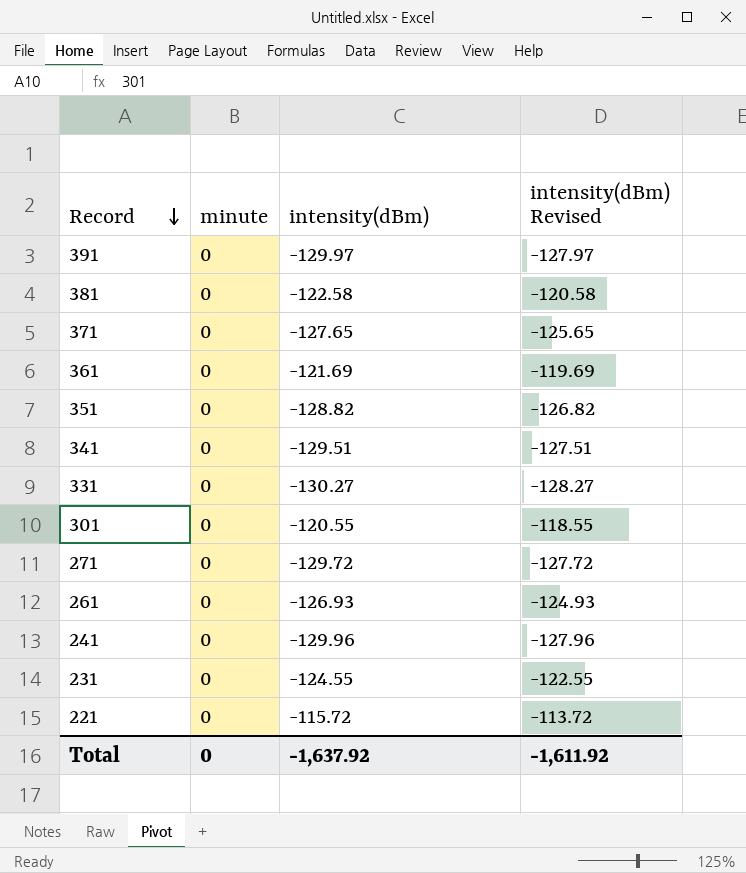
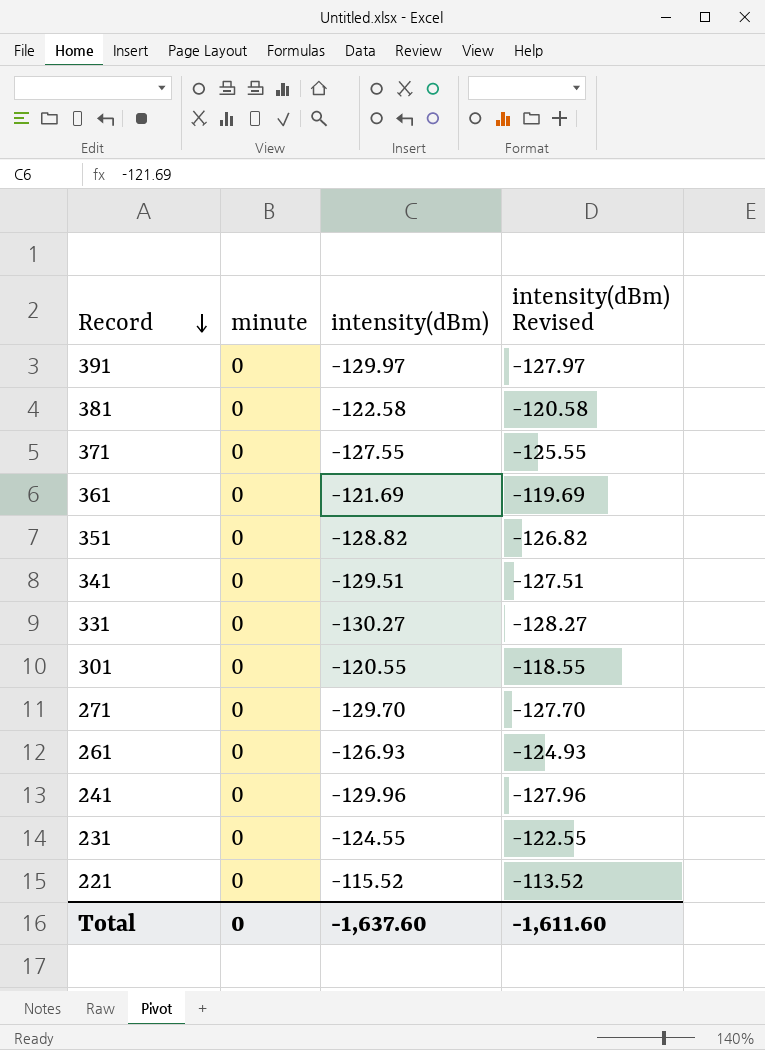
371 | intensity(dBm): -127.65 -> -127.55
371 | intensity(dBm) Revised: -125.65 -> -125.55
271 | intensity(dBm): -129.72 -> -129.70
271 | intensity(dBm) Revised: -127.72 -> -127.70
221 | intensity(dBm): -115.72 -> -115.52
221 | intensity(dBm) Revised: -113.72 -> -113.52
Total | intensity(dBm): -1,637.92 -> -1,637.60
Total | intensity(dBm) Revised: -1,611.92 -> -1,611.60

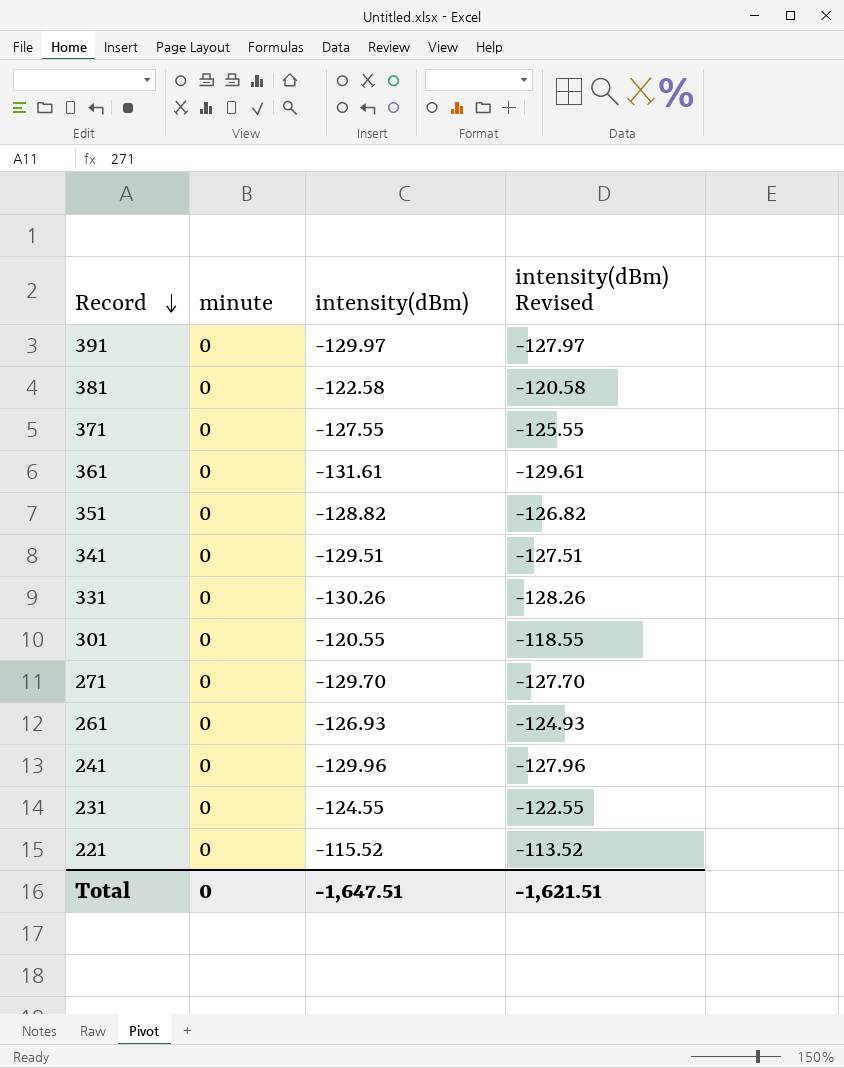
361 | intensity(dBm): -121.69 -> -131.61
361 | intensity(dBm) Revised: -119.69 -> -129.61
331 | intensity(dBm): -130.27 -> -130.26
331 | intensity(dBm) Revised: -128.27 -> -128.26
Total | intensity(dBm): -1,637.60 -> -1,647.51
Total | intensity(dBm) Revised: -1,611.60 -> -1,621.51

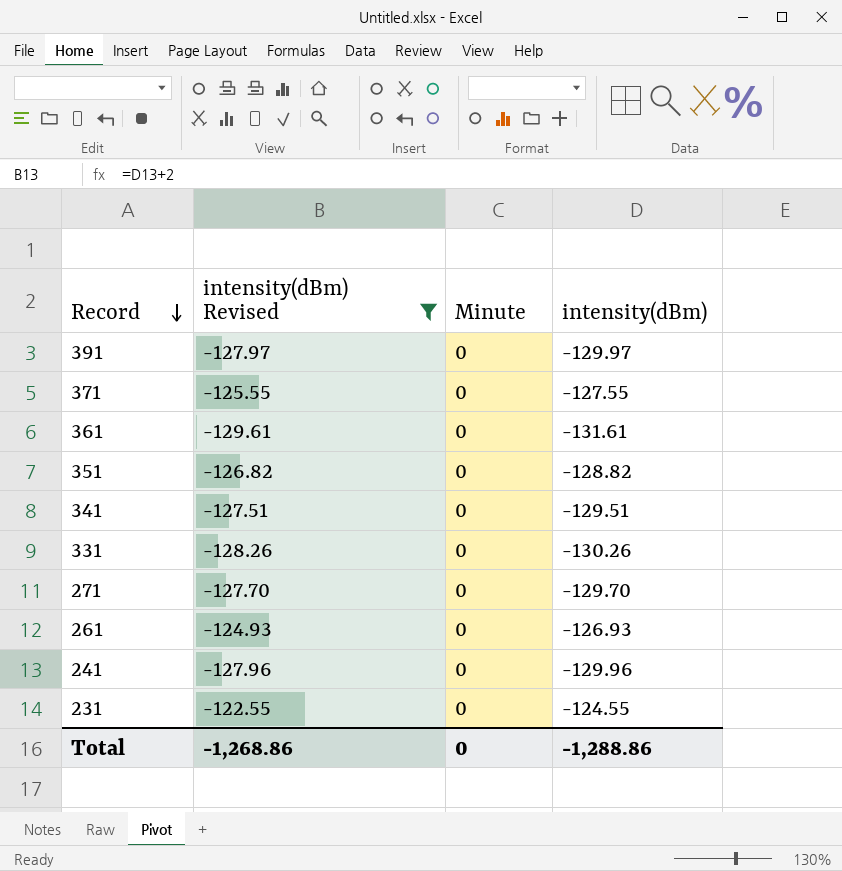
filter: none -> intensity(dBm) Revised <= -122.55
column intensity(dBm) Revised | position: 4 -> 2
column name: minute -> Minute
Total | intensity(dBm) Revised: -1,621.51 -> -1,268.86
Total | intensity(dBm): -1,647.51 -> -1,288.86

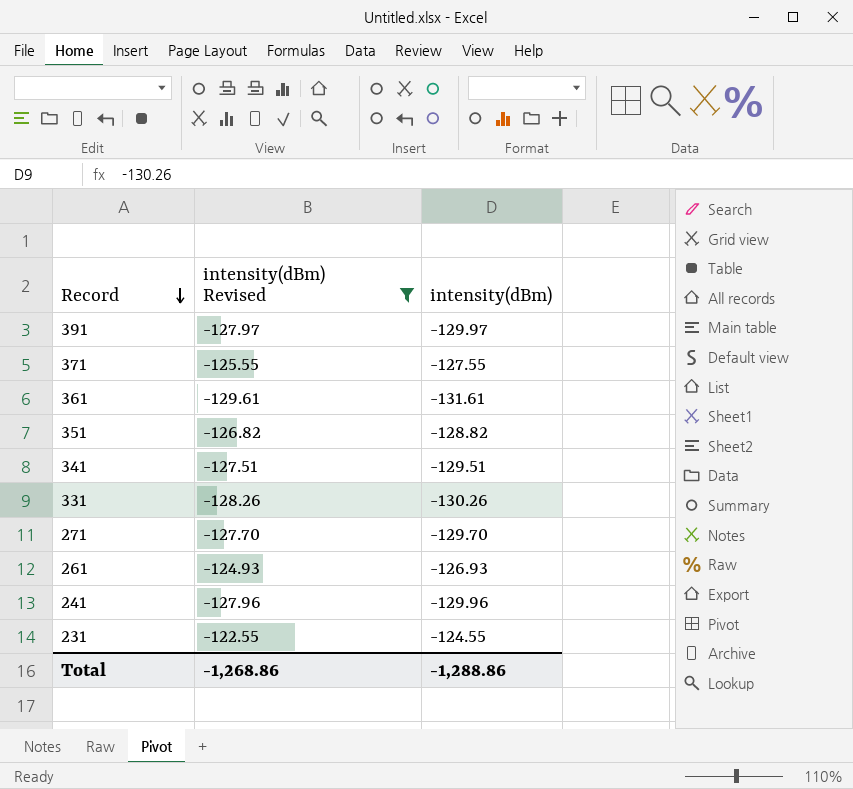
column Minute | position: 3 -> none

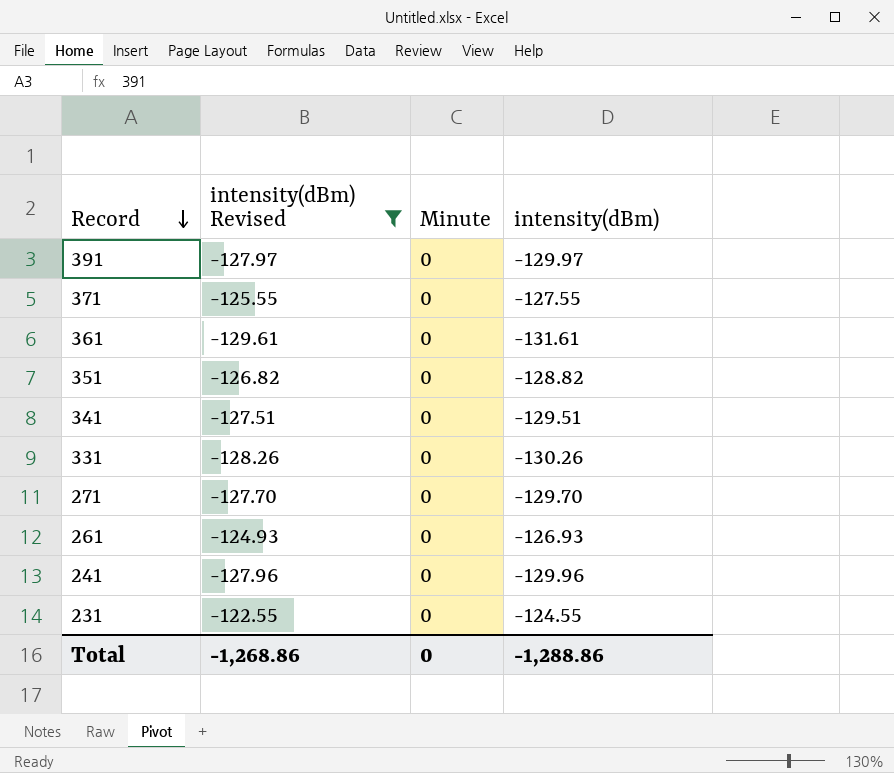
column Minute | position: none -> 3

